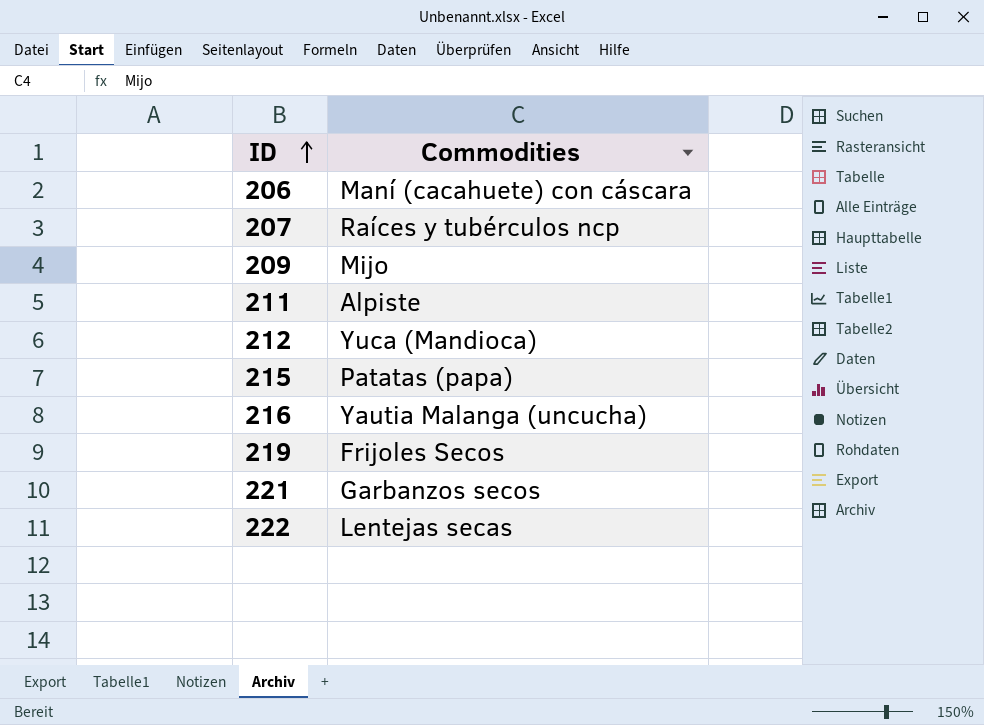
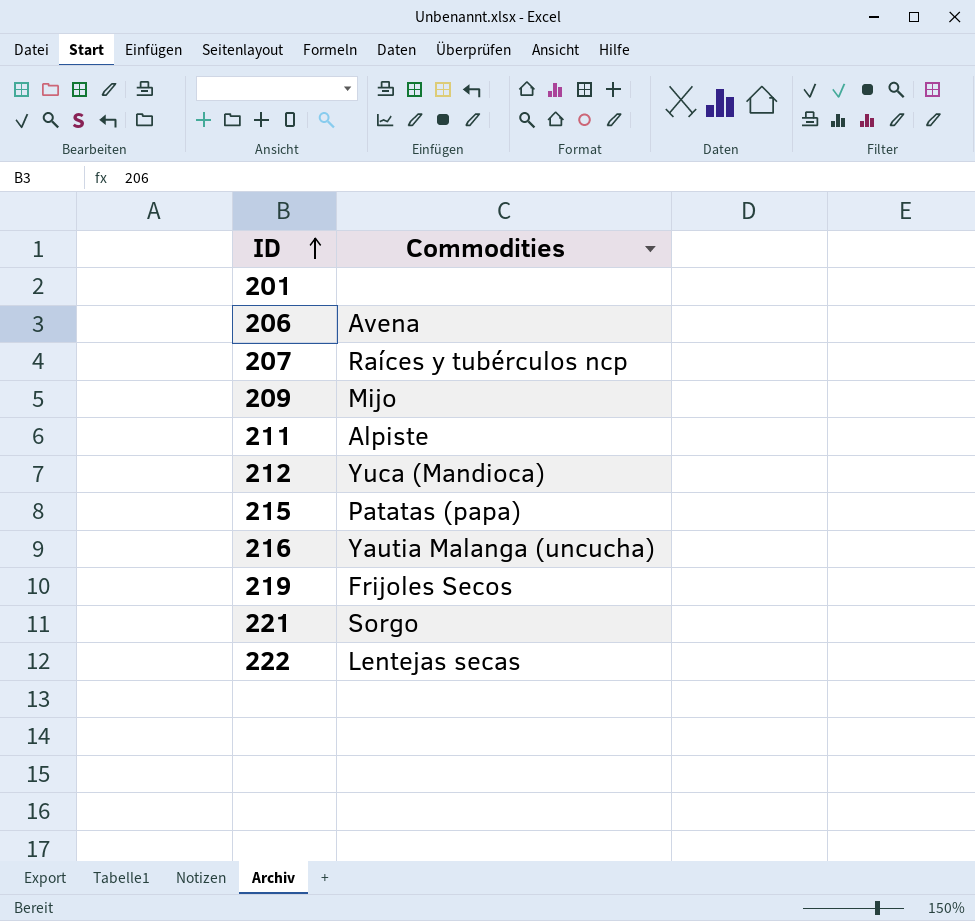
row 201: none -> none
206 | Commodities: Maní (cacahuete) con cáscara -> Avena
221 | Commodities: Garbanzos secos -> Sorgo

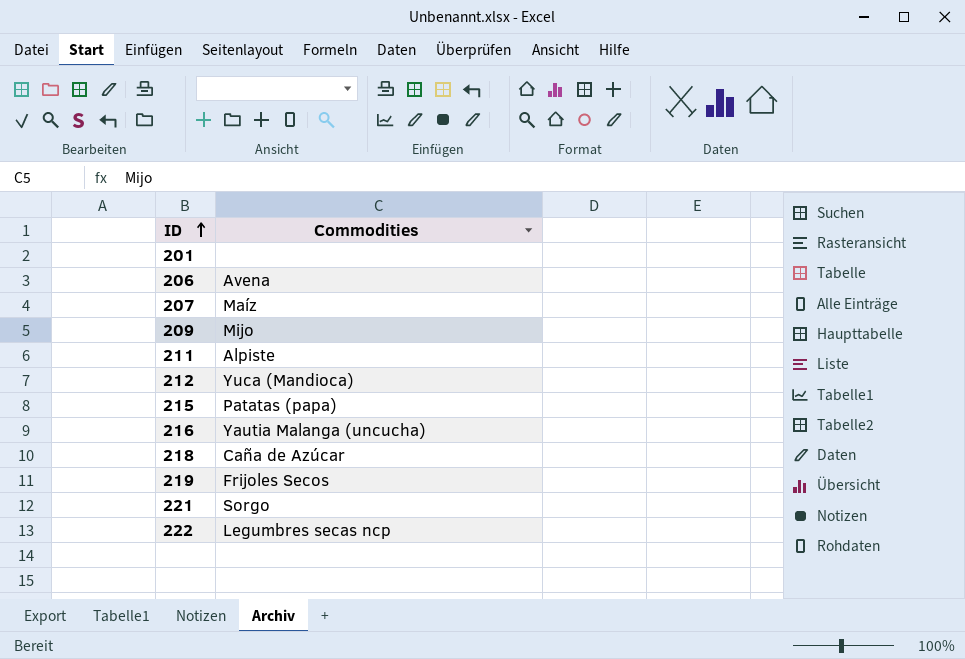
207 | Commodities: Raíces y tubérculos ncp -> Maíz
row 218: none -> Caña de Azúcar
222 | Commodities: Lentejas secas -> Legumbres secas ncp

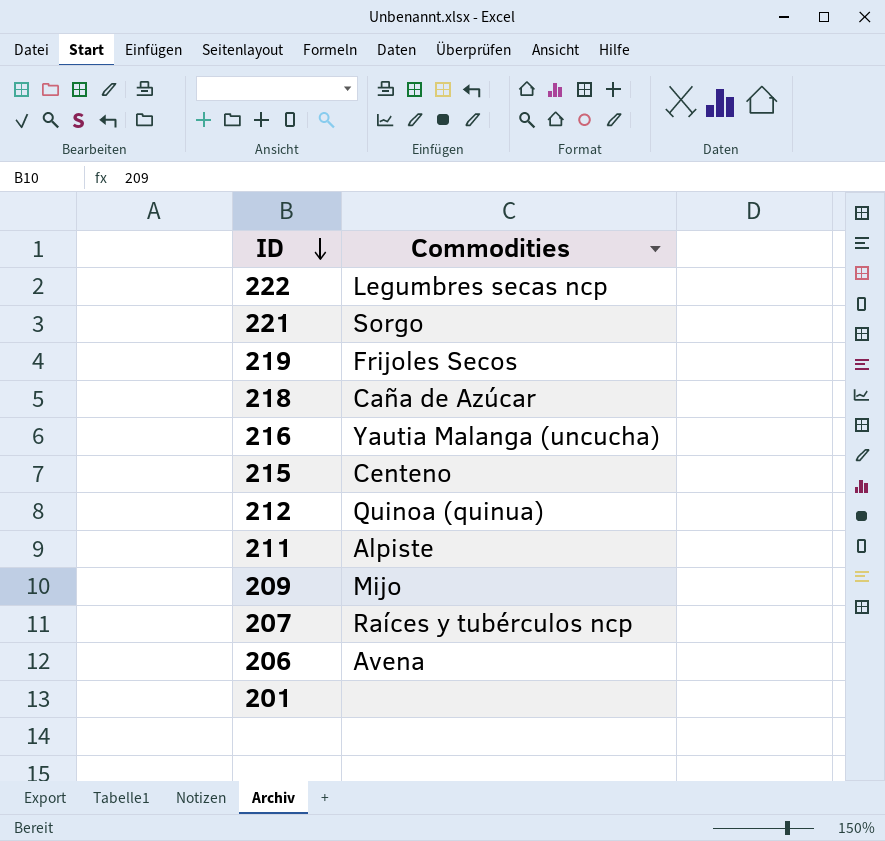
row order: ID ascending -> ID descending
215 | Commodities: Patatas (papa) -> Centeno
212 | Commodities: Yuca (Mandioca) -> Quinoa (quinua)
207 | Commodities: Maíz -> Raíces y tubérculos ncp

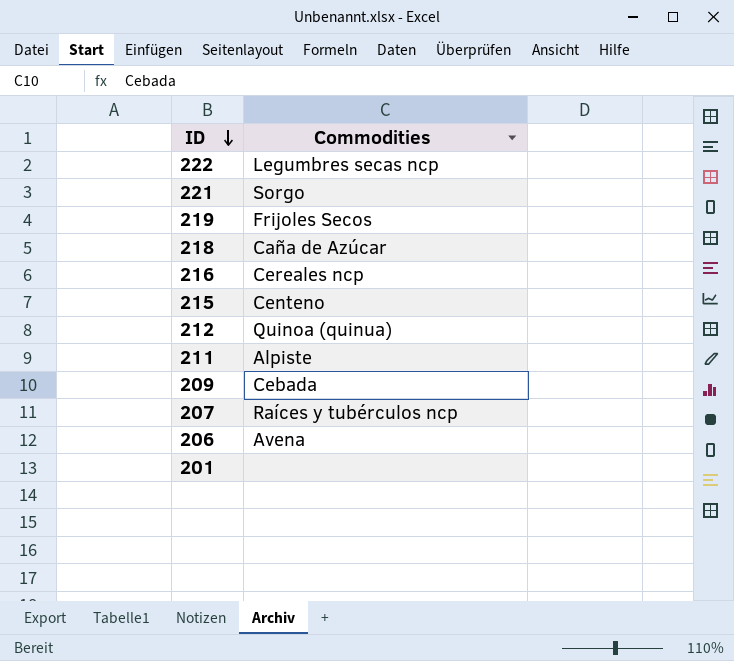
216 | Commodities: Yautia Malanga (uncucha) -> Cereales ncp
209 | Commodities: Mijo -> Cebada

